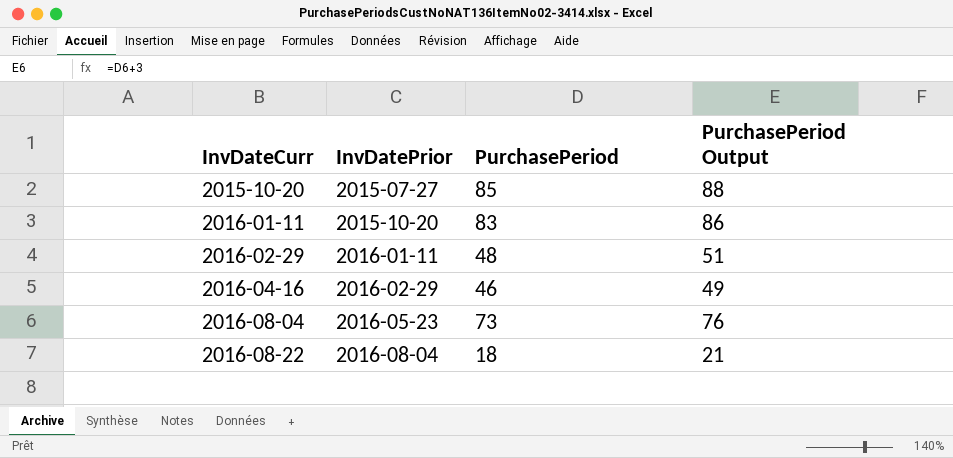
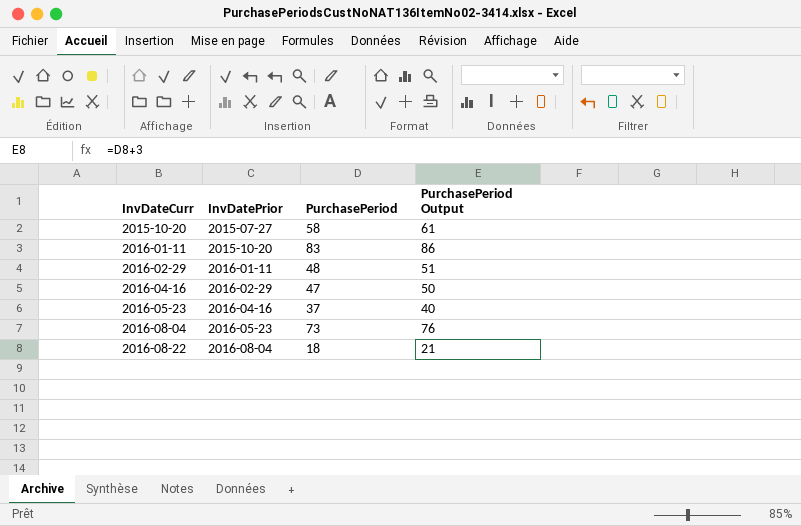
2015-10-20 | PurchasePeriod: 85 -> 58
2015-10-20 | PurchasePeriod Output: 88 -> 61
2016-04-16 | PurchasePeriod: 46 -> 47
2016-04-16 | PurchasePeriod Output: 49 -> 50
row 2016-05-23: none -> 2016-04-16 | 37 | 40

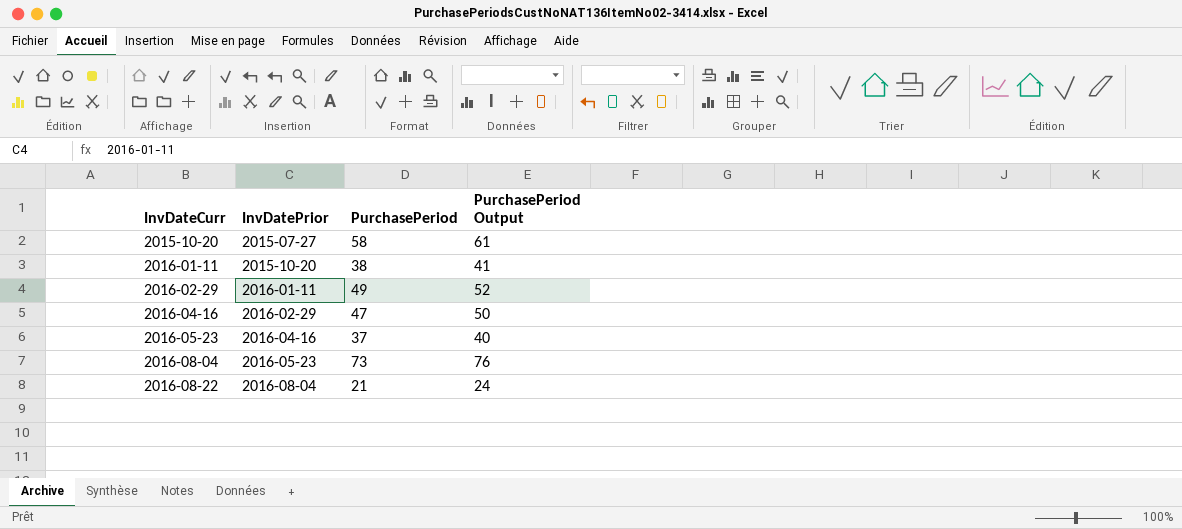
2016-01-11 | PurchasePeriod: 83 -> 38
2016-01-11 | PurchasePeriod Output: 86 -> 41
2016-02-29 | PurchasePeriod: 48 -> 49
2016-02-29 | PurchasePeriod Output: 51 -> 52
2016-08-22 | PurchasePeriod: 18 -> 21
2016-08-22 | PurchasePeriod Output: 21 -> 24

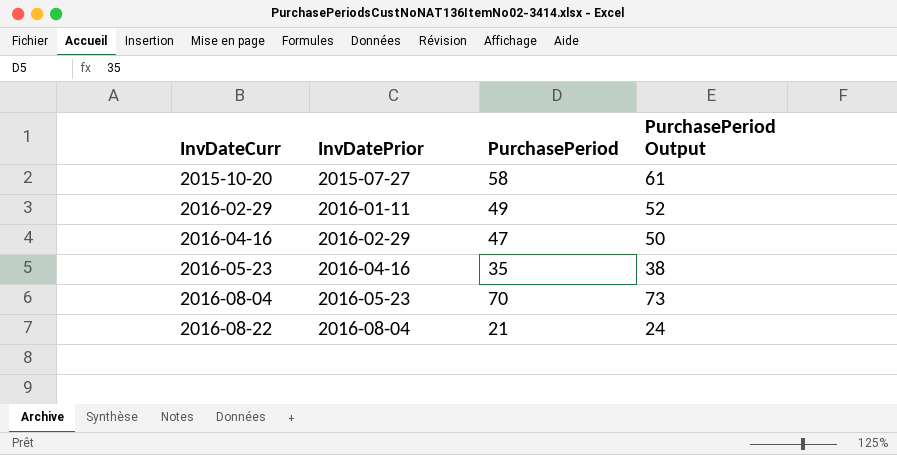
row 2016-01-11: 2015-10-20 | 38 | 41 -> none
2016-05-23 | PurchasePeriod: 37 -> 35
2016-05-23 | PurchasePeriod Output: 40 -> 38
2016-08-04 | PurchasePeriod: 73 -> 70
2016-08-04 | PurchasePeriod Output: 76 -> 73

